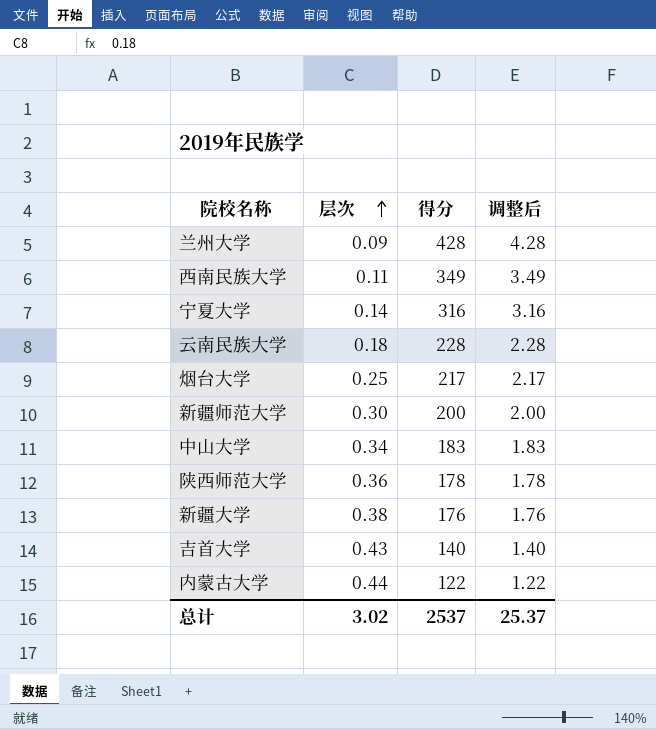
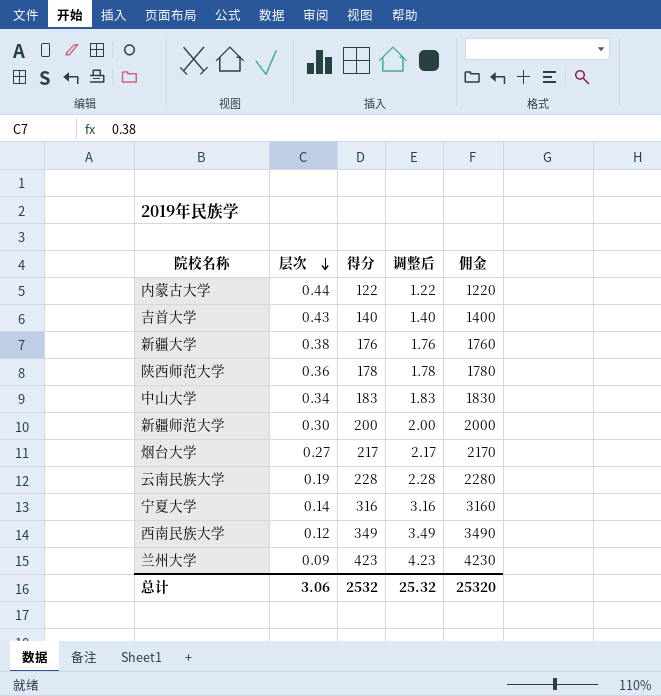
row order: 层次 ascending -> 层次 descending
column 佣金 | formula: none -> [得分] * 10
烟台大学 | 层次: 0.25 -> 0.27
云南民族大学 | 层次: 0.18 -> 0.19
西南民族大学 | 层次: 0.11 -> 0.12
兰州大学 | 得分: 428 -> 423
兰州大学 | 调整后: 4.28 -> 4.23
总计 | 层次: 3.02 -> 3.06
总计 | 得分: 2537 -> 2532
总计 | 调整后: 25.37 -> 25.32

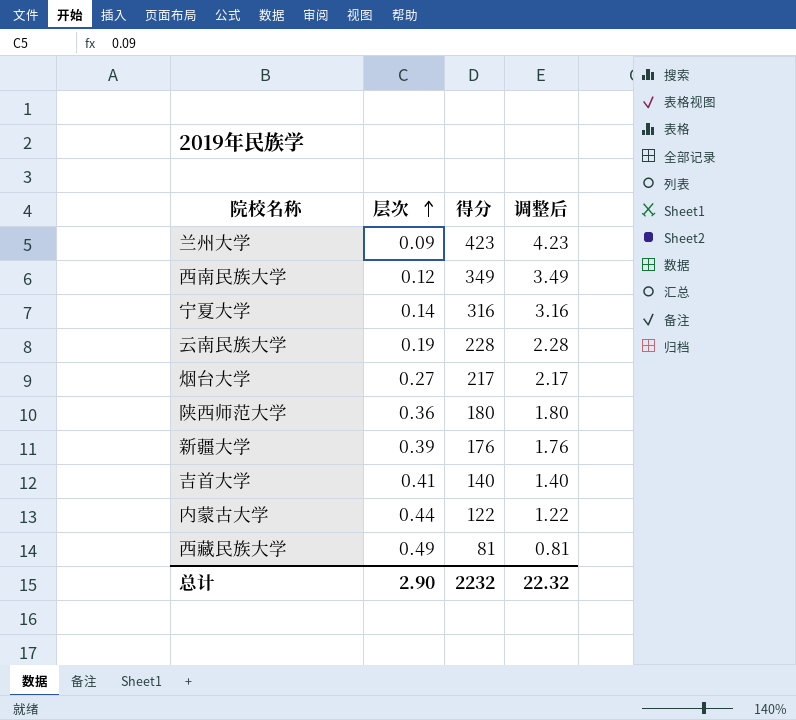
row order: 层次 descending -> 层次 ascending
column 佣金 | formula: [得分] * 10 -> none
row 中山大学: 0.34 | 183 | 1.83 | 1830 -> none
row 新疆师范大学: 0.30 | 200 | 2.00 | 2000 -> none
陕西师范大学 | 得分: 178 -> 180
陕西师范大学 | 调整后: 1.78 -> 1.80
新疆大学 | 层次: 0.38 -> 0.39
吉首大学 | 层次: 0.43 -> 0.41
row 西藏民族大学: none -> 0.49 | 81 | 0.81
总计 | 层次: 3.06 -> 2.90
总计 | 得分: 2532 -> 2232
总计 | 调整后: 25.32 -> 22.32

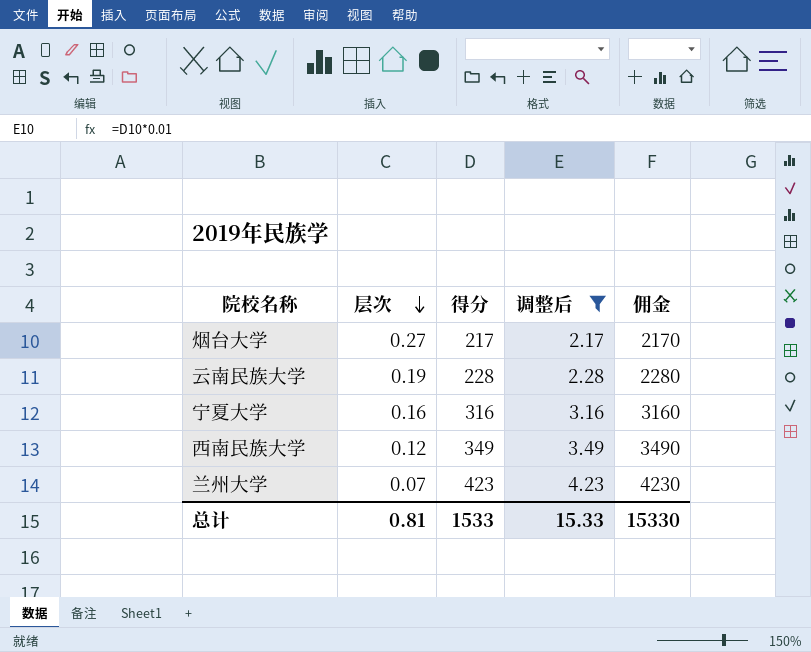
filter: none -> 调整后 >= 2.17
row order: 层次 ascending -> 层次 descending
column 佣金 | formula: none -> [得分] * 10
宁夏大学 | 层次: 0.14 -> 0.16
兰州大学 | 层次: 0.09 -> 0.07
总计 | 层次: 2.90 -> 0.81
总计 | 得分: 2232 -> 1533
总计 | 调整后: 22.32 -> 15.33

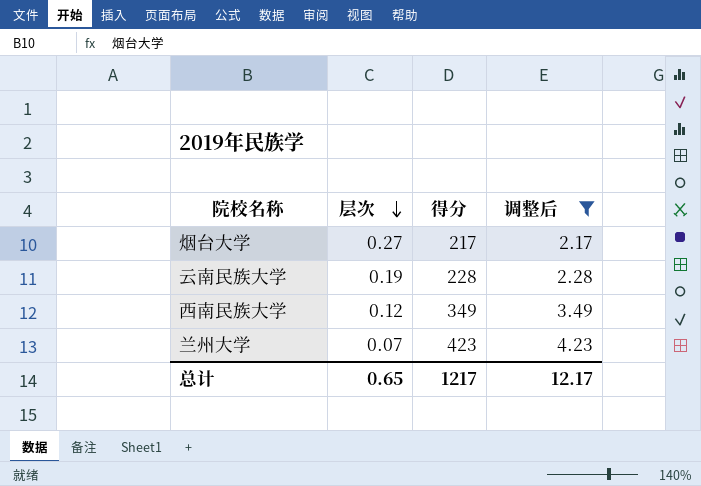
column 佣金 | formula: [得分] * 10 -> none
row 宁夏大学: 0.16 | 316 | 3.16 | 3160 -> none
总计 | 层次: 0.81 -> 0.65
总计 | 得分: 1533 -> 1217
总计 | 调整后: 15.33 -> 12.17

